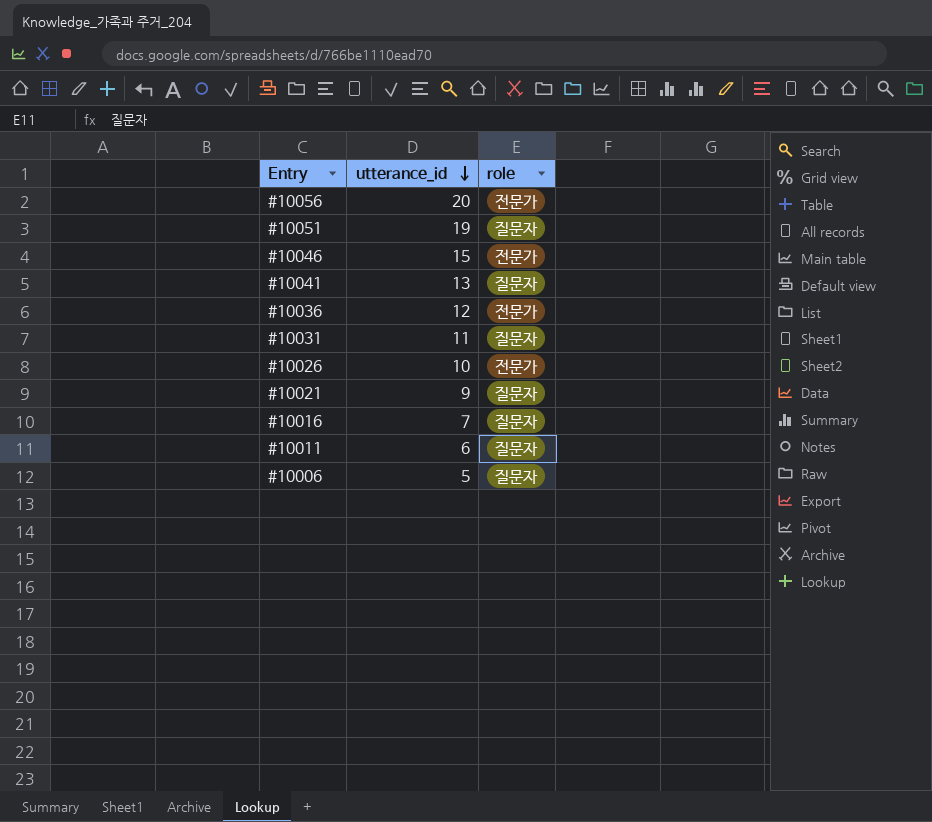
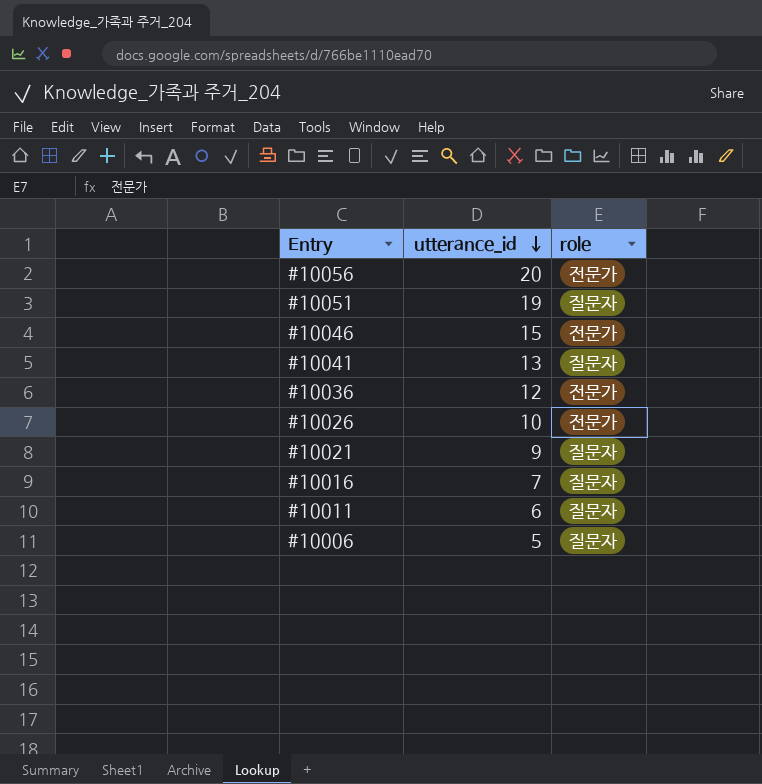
row #10031: 11 | 질문자 -> none

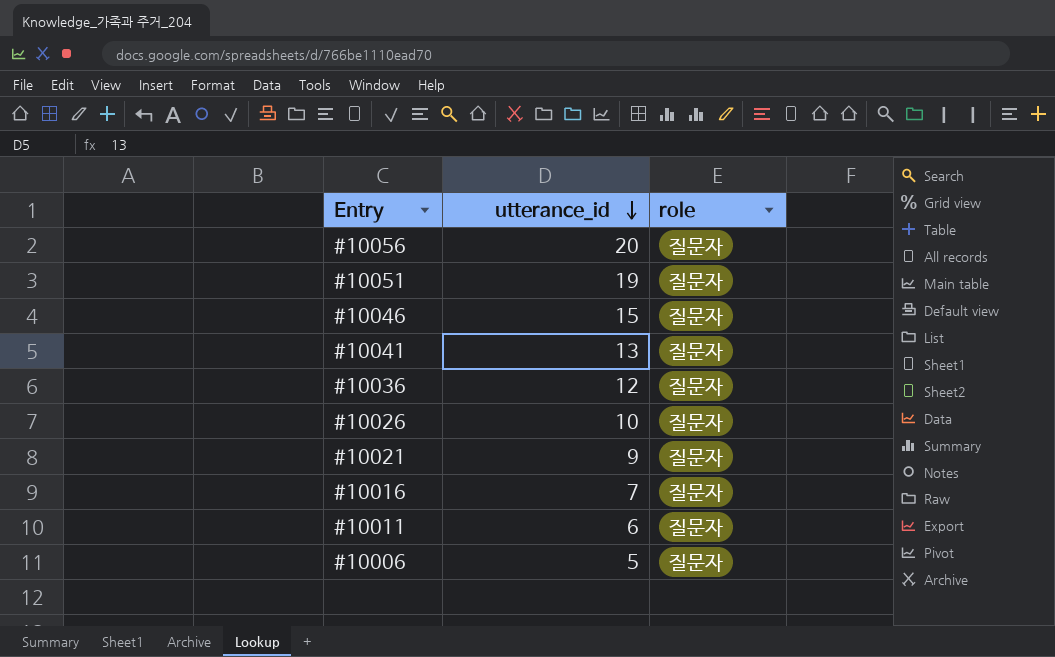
#10056 | role: 전문가 -> 질문자
#10046 | role: 전문가 -> 질문자
#10036 | role: 전문가 -> 질문자
#10026 | role: 전문가 -> 질문자

